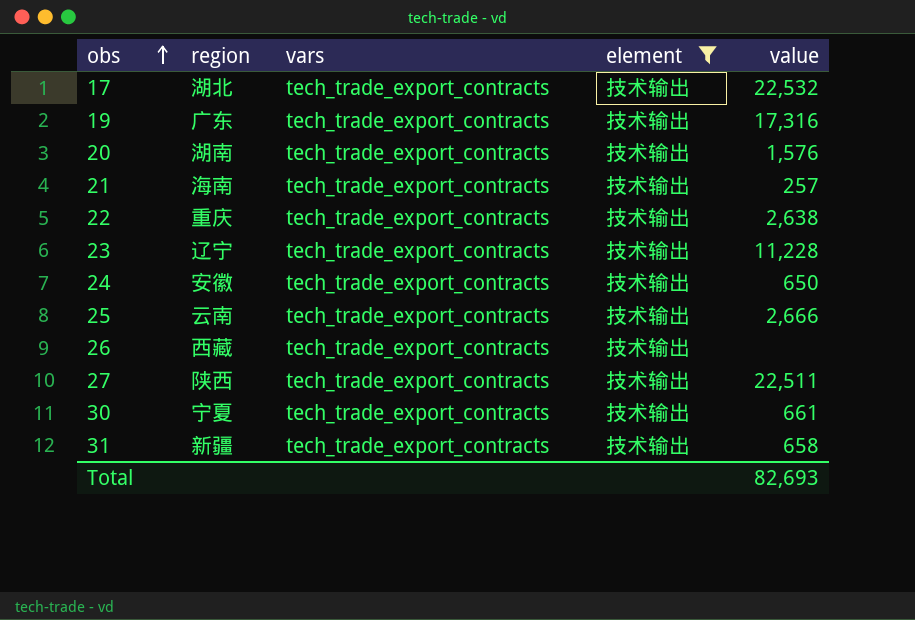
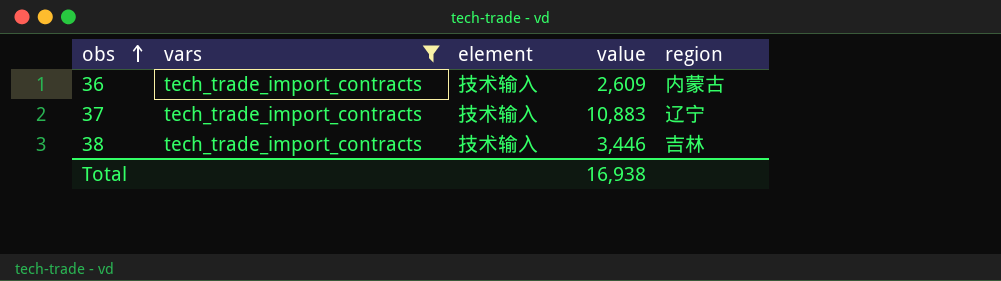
filter: element = 技术输出 -> vars = tech_trade_import_contracts
column region | position: 2 -> 5
Total | value: 82,693 -> 16,938

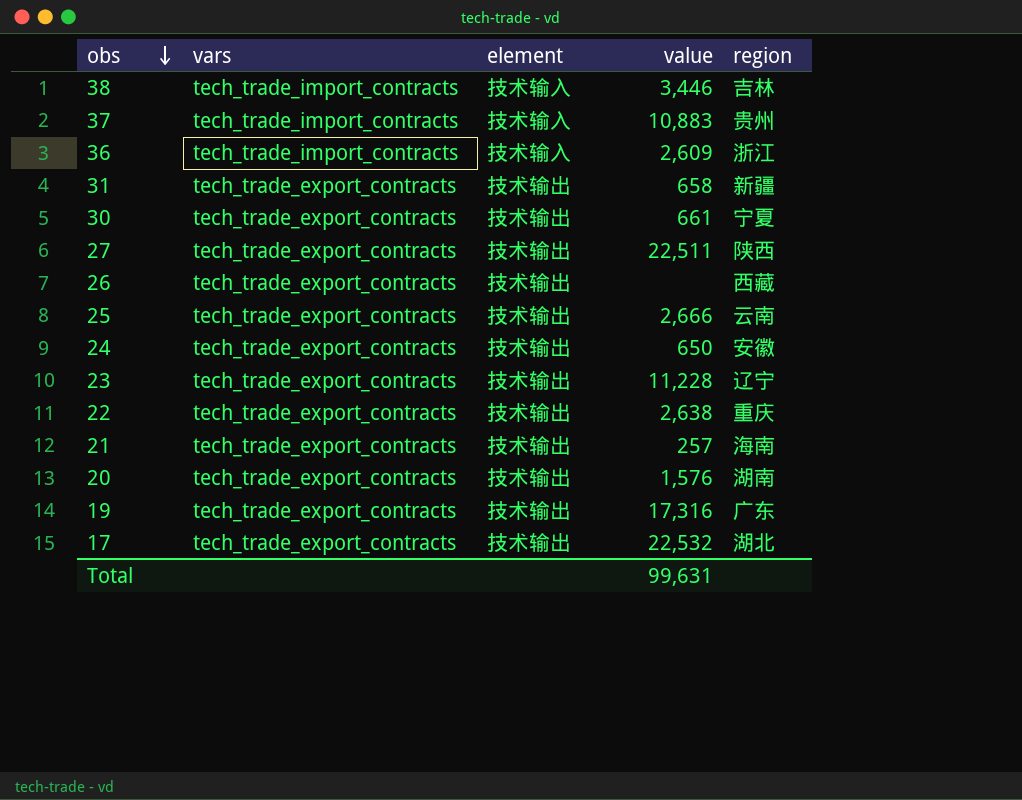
filter: vars = tech_trade_import_contracts -> none
row order: obs ascending -> obs descending
37 | region: 辽宁 -> 贵州
36 | region: 内蒙古 -> 浙江
Total | value: 16,938 -> 99,631

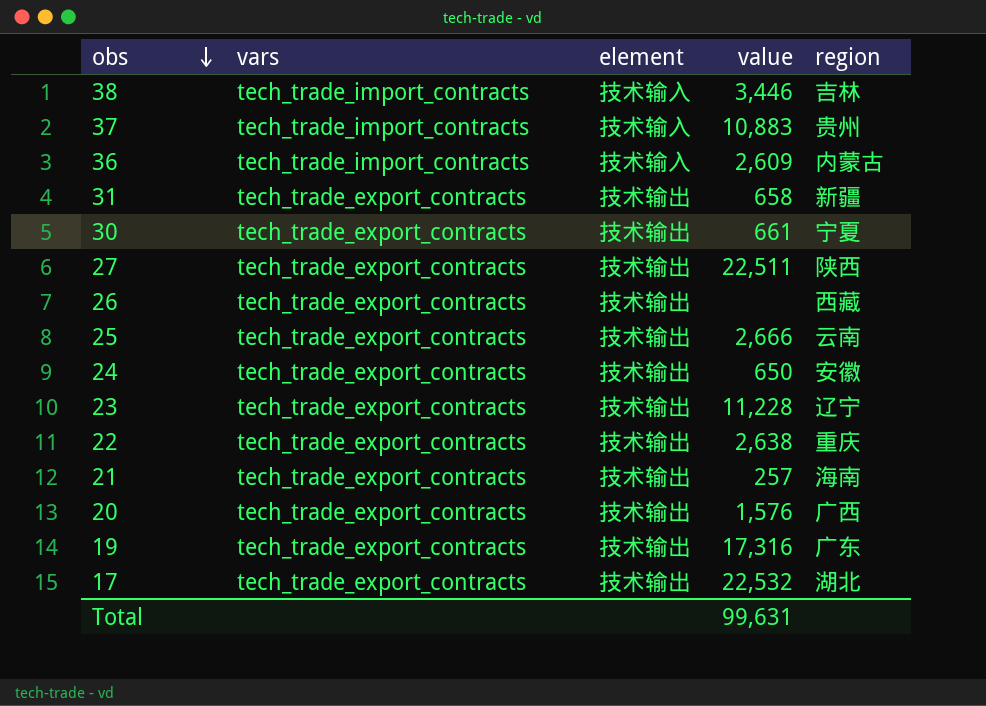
36 | region: 浙江 -> 内蒙古
20 | region: 湖南 -> 广西

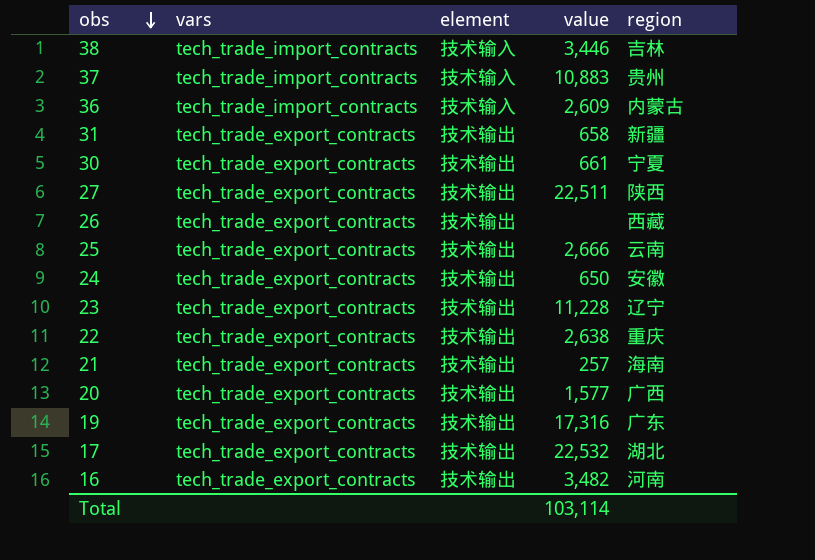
20 | value: 1,576 -> 1,577
row 16: none -> tech_trade_export_contracts | 技术输出 | 3,482 | 河南
Total | value: 99,631 -> 103,114

